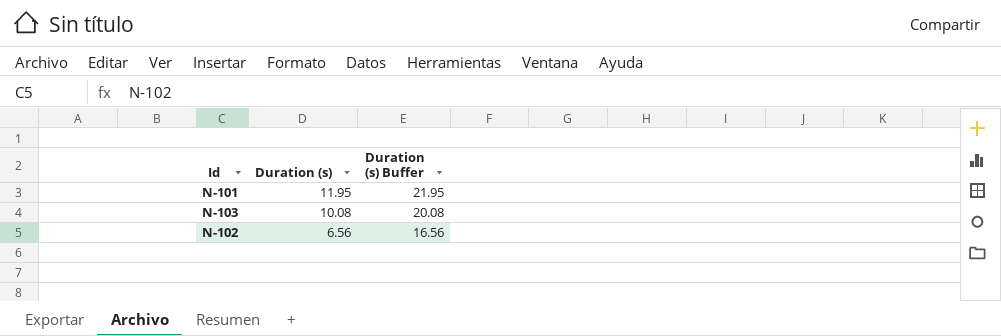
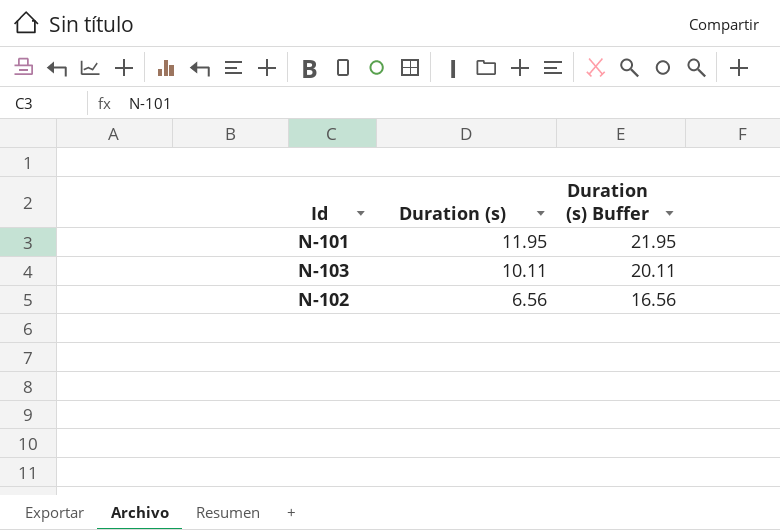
N-103 | Duration (s): 10.08 -> 10.11
N-103 | Duration (s) Buffer: 20.08 -> 20.11

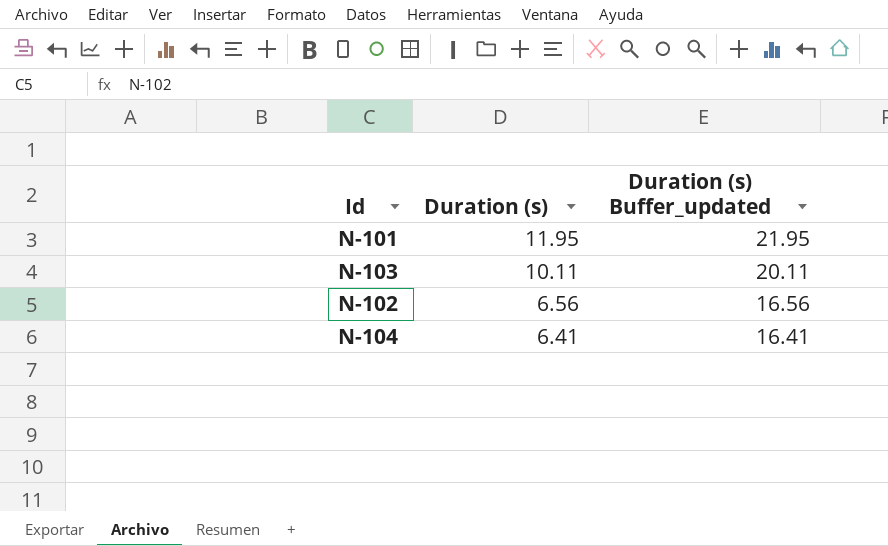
column name: Duration (s) Buffer -> Duration (s) Buffer_updated
row N-104: none -> 6.41 | 16.41

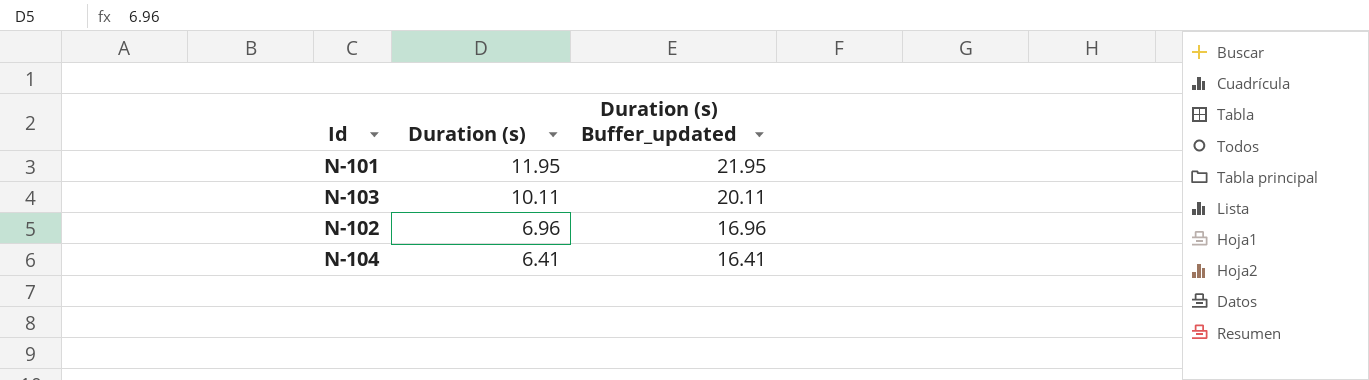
N-102 | Duration (s): 6.56 -> 6.96
N-102 | Duration (s) Buffer_updated: 16.56 -> 16.96

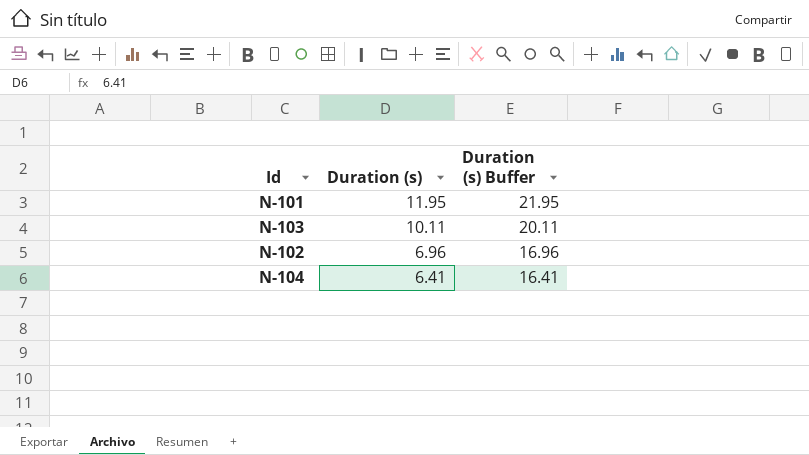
column name: Duration (s) Buffer_updated -> Duration (s) Buffer

